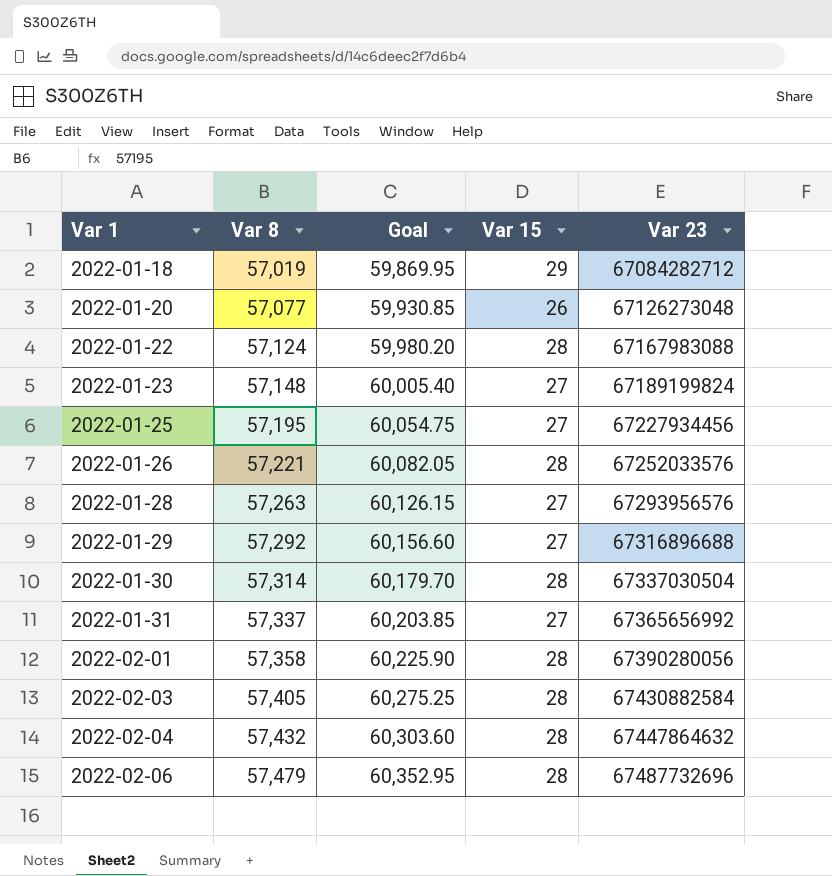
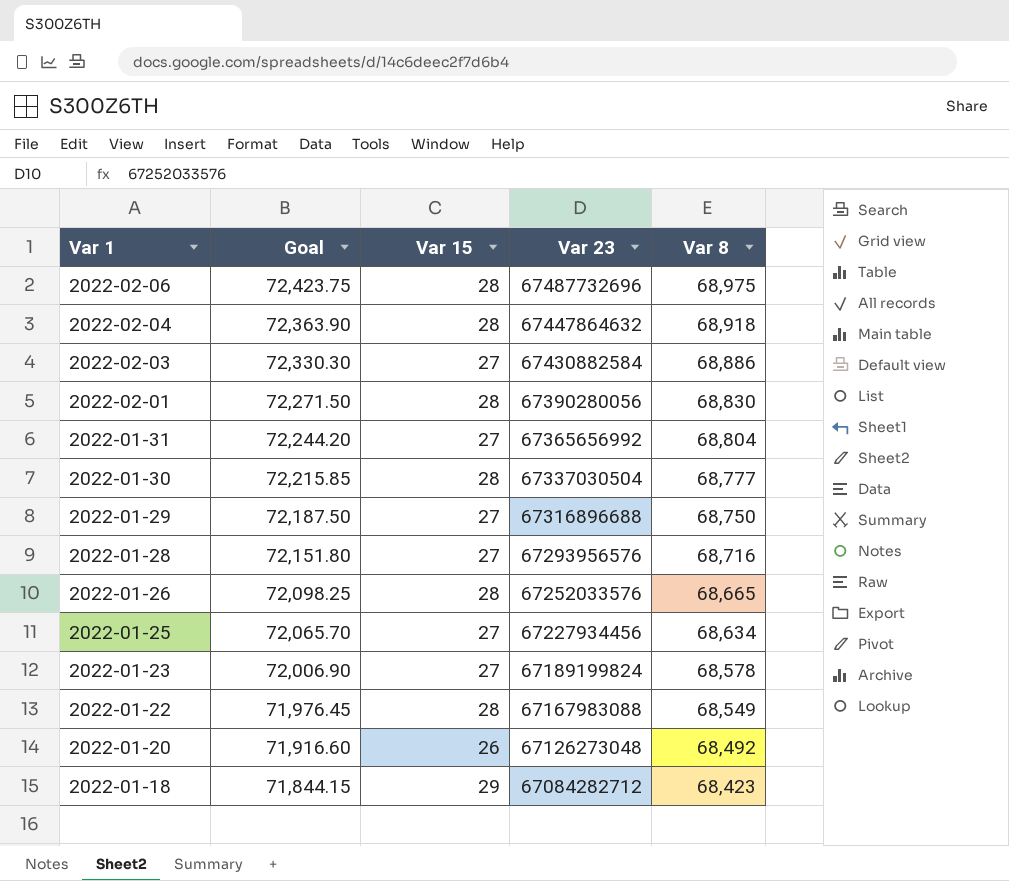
row order: Var 1 ascending -> Var 1 descending
column Var 8 | position: 2 -> 5
2022-02-06 | Goal: 60,352.95 -> 72,423.75
2022-02-06 | Var 8: 57,479 -> 68,975
2022-02-04 | Goal: 60,303.60 -> 72,363.90
2022-02-04 | Var 8: 57,432 -> 68,918
2022-02-03 | Goal: 60,275.25 -> 72,330.30
2022-02-03 | Var 15: 28 -> 27
2022-02-03 | Var 8: 57,405 -> 68,886
2022-02-01 | Goal: 60,225.90 -> 72,271.50
2022-02-01 | Var 8: 57,358 -> 68,830
2022-01-31 | Goal: 60,203.85 -> 72,244.20
2022-01-31 | Var 8: 57,337 -> 68,804
2022-01-30 | Goal: 60,179.70 -> 72,215.85
2022-01-30 | Var 8: 57,314 -> 68,777
2022-01-29 | Goal: 60,156.60 -> 72,187.50
2022-01-29 | Var 8: 57,292 -> 68,750
2022-01-28 | Goal: 60,126.15 -> 72,151.80
2022-01-28 | Var 8: 57,263 -> 68,716
2022-01-26 | Goal: 60,082.05 -> 72,098.25
2022-01-26 | Var 8: 57,221 -> 68,665
2022-01-25 | Goal: 60,054.75 -> 72,065.70
2022-01-25 | Var 8: 57,195 -> 68,634
2022-01-23 | Goal: 60,005.40 -> 72,006.90
2022-01-23 | Var 8: 57,148 -> 68,578
2022-01-22 | Goal: 59,980.20 -> 71,976.45
2022-01-22 | Var 8: 57,124 -> 68,549
2022-01-20 | Goal: 59,930.85 -> 71,916.60
2022-01-20 | Var 8: 57,077 -> 68,492
2022-01-18 | Goal: 59,869.95 -> 71,844.15
2022-01-18 | Var 8: 57,019 -> 68,423

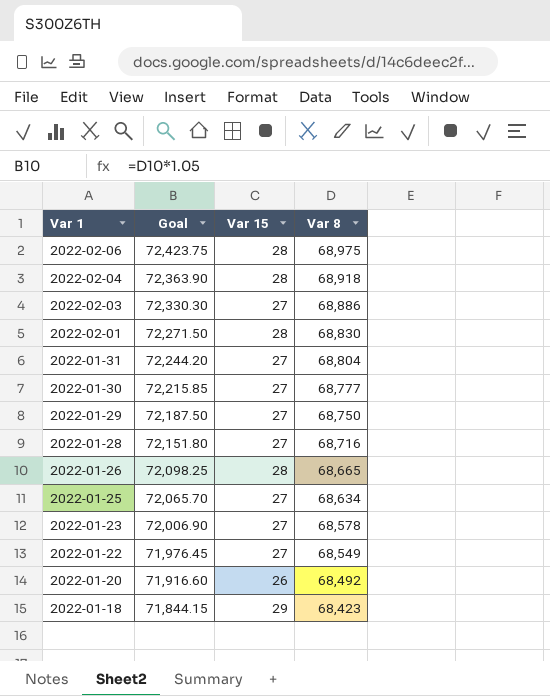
column Var 23 | position: 4 -> none
2022-01-30 | Var 15: 28 -> 27
2022-01-22 | Var 15: 28 -> 27

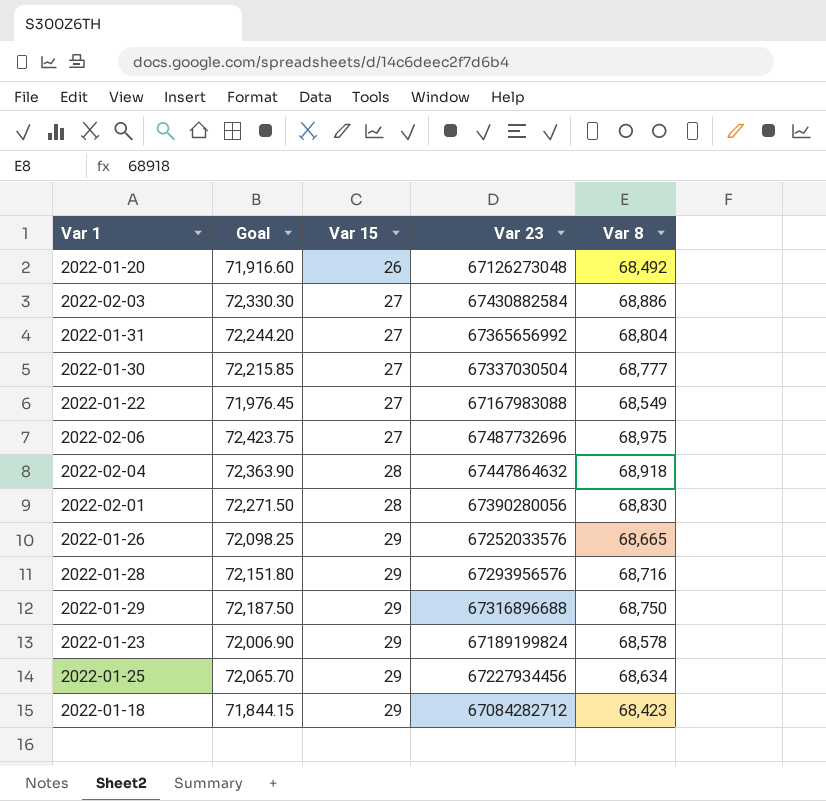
row order: Var 1 descending -> Var 15 ascending
column Var 23 | position: none -> 4
2022-02-06 | Var 15: 28 -> 27
2022-01-26 | Var 15: 28 -> 29
2022-01-28 | Var 15: 27 -> 29
2022-01-29 | Var 15: 27 -> 29
2022-01-23 | Var 15: 27 -> 29
2022-01-25 | Var 15: 27 -> 29

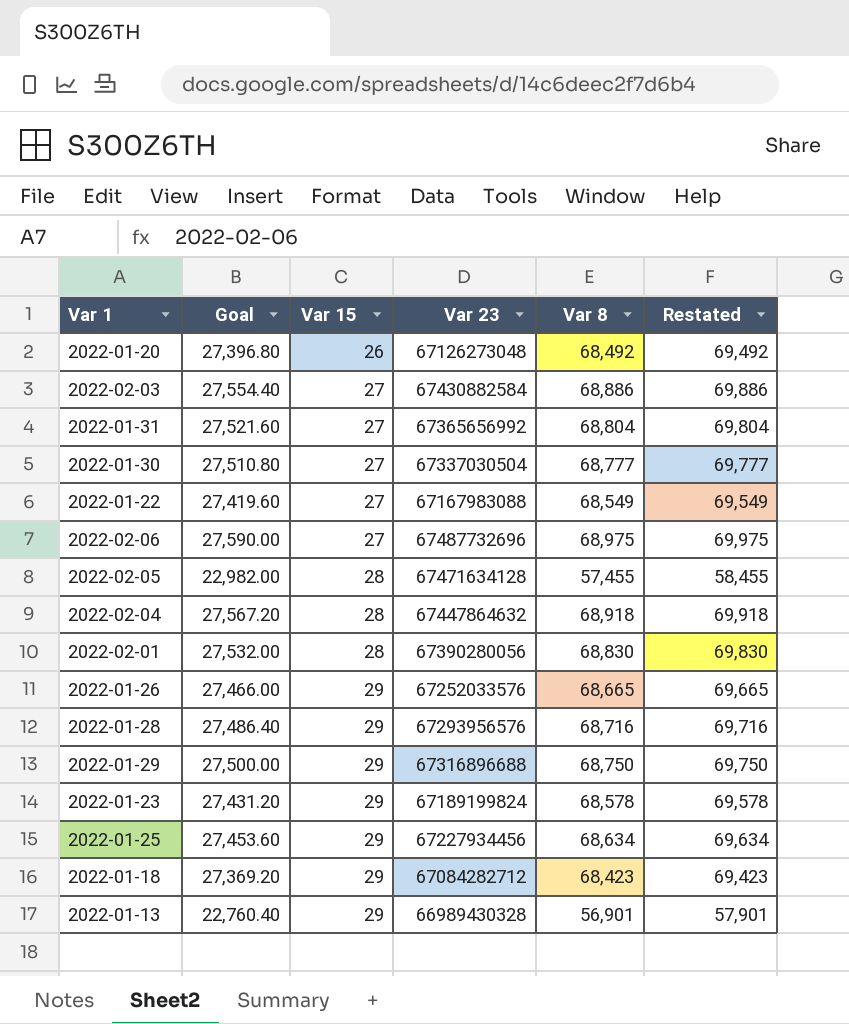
column Goal | formula: [Var 8] * 1.05 -> [Var 8] * 0.4
column Restated | formula: none -> [Var 8] + 1000
row 2022-02-05: none -> 22,982.00 | 28 | 67471634128 | 57,455 | 58,455
row 2022-01-13: none -> 22,760.40 | 29 | 66989430328 | 56,901 | 57,901

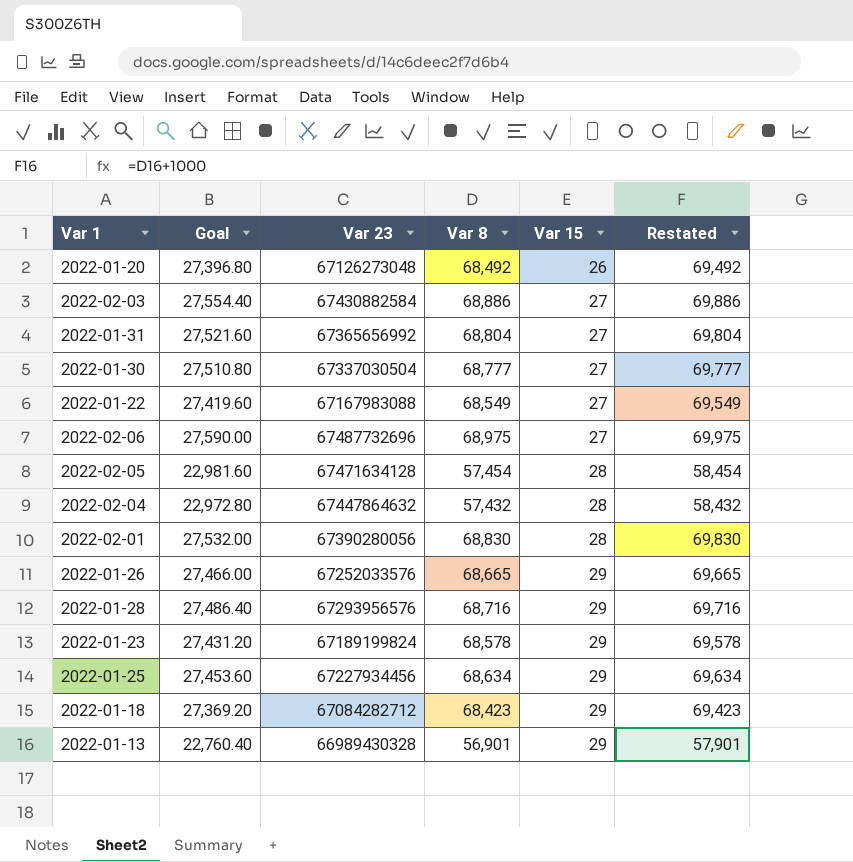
column Var 15 | position: 3 -> 5
row 2022-01-29: 27,500.00 | 29 | 67316896688 | 68,750 | 69,750 -> none
2022-02-05 | Goal: 22,982.00 -> 22,981.60
2022-02-05 | Var 8: 57,455 -> 57,454
2022-02-05 | Restated: 58,455 -> 58,454
2022-02-04 | Goal: 27,567.20 -> 22,972.80
2022-02-04 | Var 8: 68,918 -> 57,432
2022-02-04 | Restated: 69,918 -> 58,432

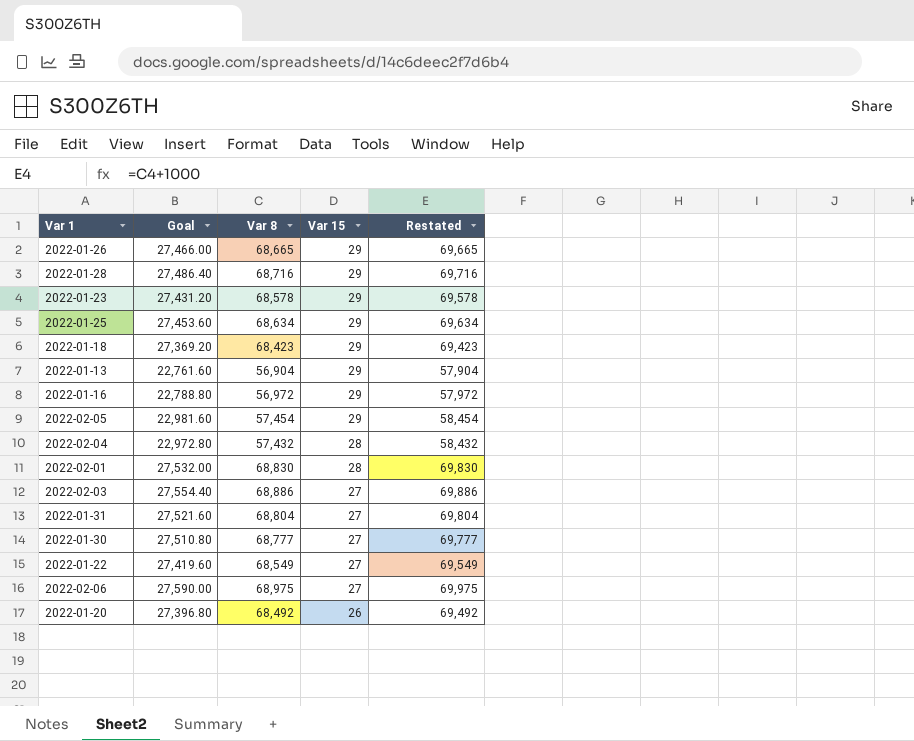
row order: Var 15 ascending -> Var 15 descending
column Var 23 | position: 3 -> none
2022-01-13 | Goal: 22,760.40 -> 22,761.60
2022-01-13 | Var 8: 56,901 -> 56,904
2022-01-13 | Restated: 57,901 -> 57,904
row 2022-01-16: none -> 22,788.80 | 56,972 | 29 | 57,972
2022-02-05 | Var 15: 28 -> 29

